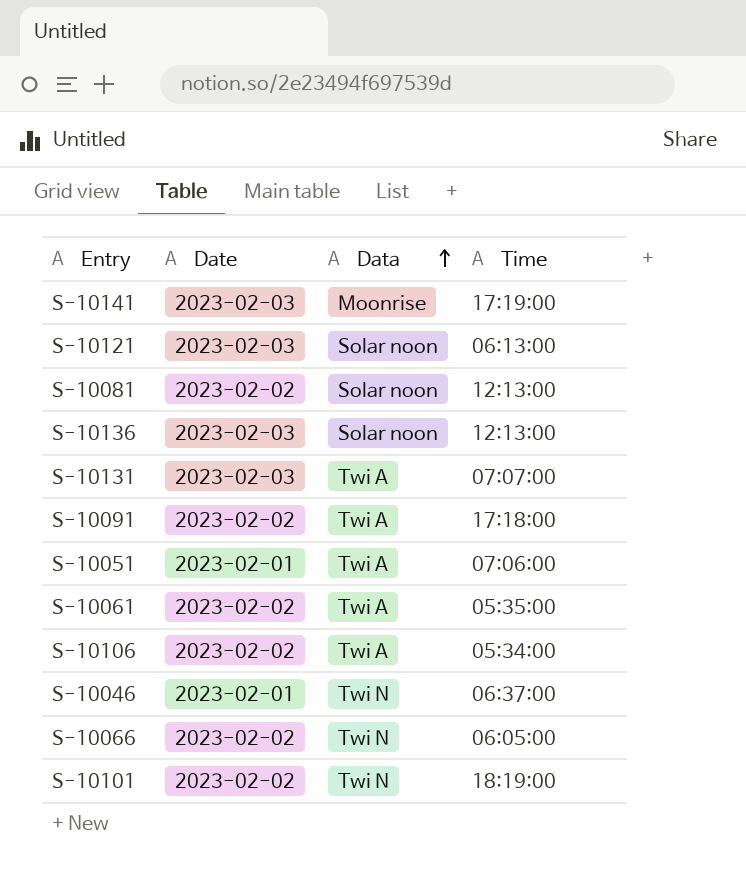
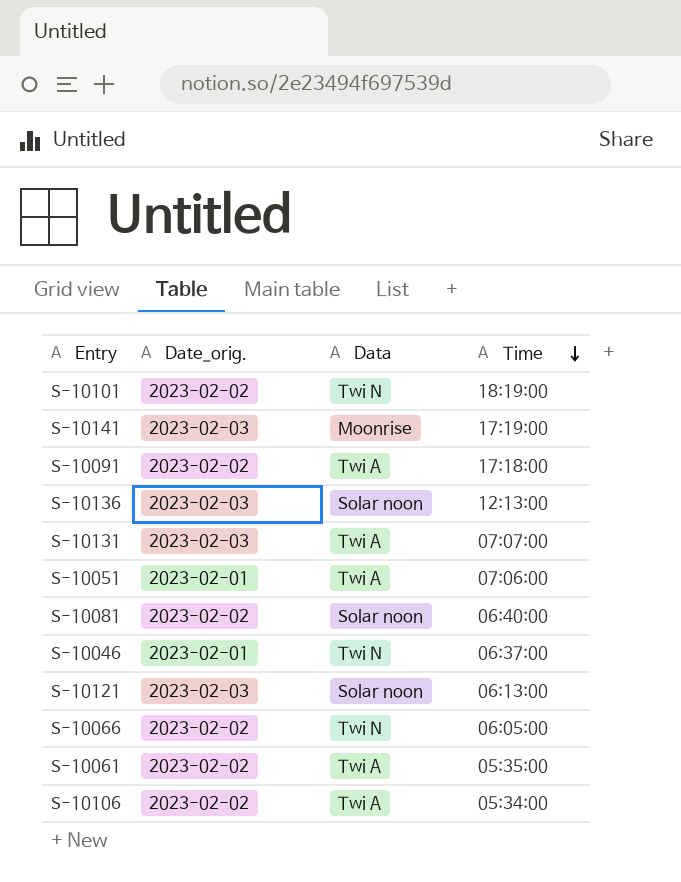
row order: Data ascending -> Time descending
column name: Date -> Date_orig.
S-10081 | Time: 12:13:00 -> 06:40:00

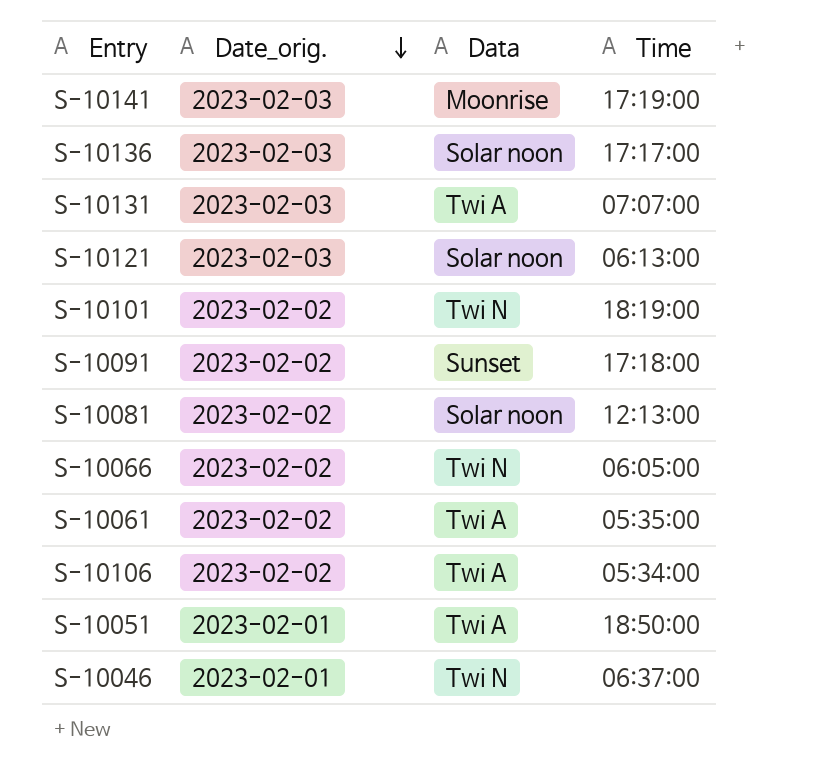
row order: Time descending -> Date_orig. descending
S-10136 | Time: 12:13:00 -> 17:17:00
S-10091 | Data: Twi A -> Sunset
S-10081 | Time: 06:40:00 -> 12:13:00
S-10051 | Time: 07:06:00 -> 18:50:00

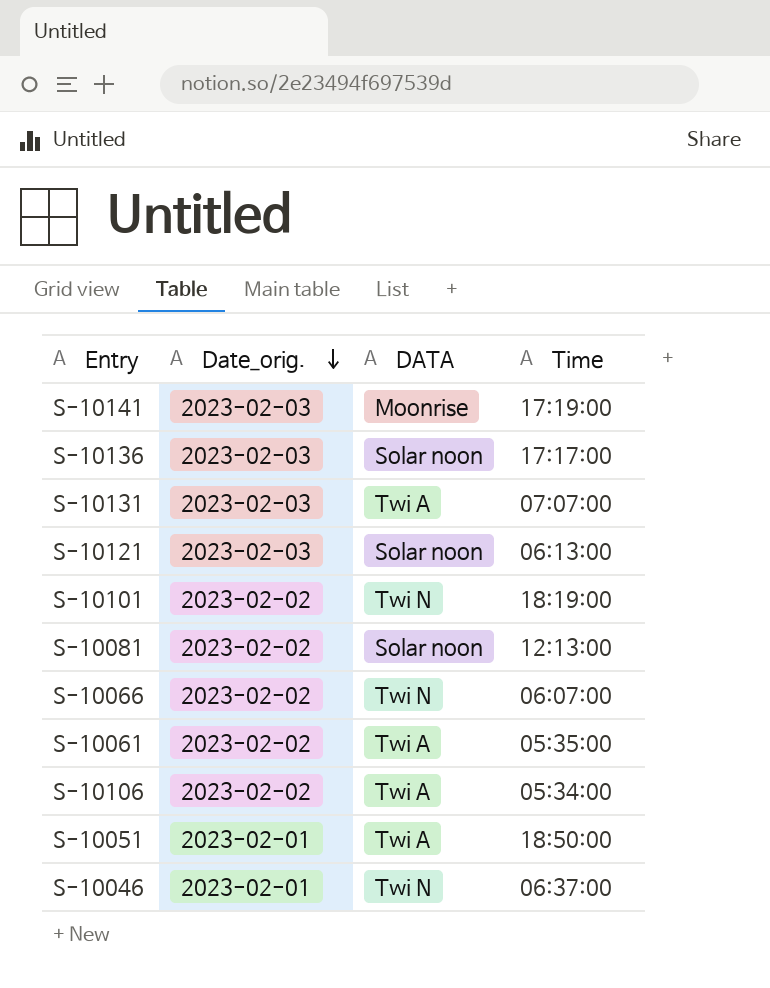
column name: Data -> DATA
row S-10091: 2023-02-02 | Sunset | 17:18:00 -> none
S-10066 | Time: 06:05:00 -> 06:07:00

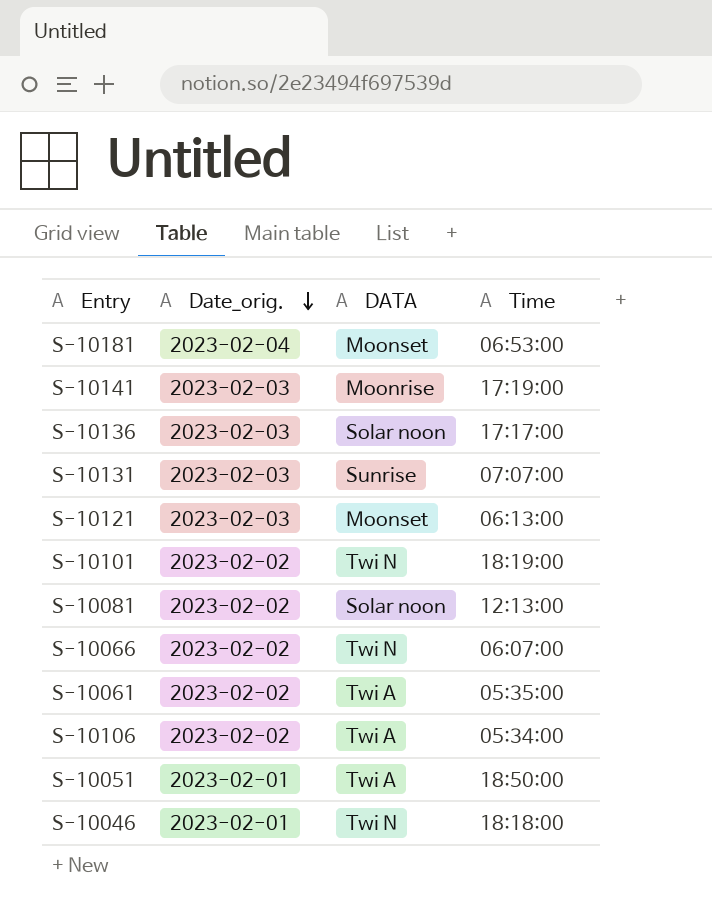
row S-10181: none -> 2023-02-04 | Moonset | 06:53:00
S-10131 | DATA: Twi A -> Sunrise
S-10121 | DATA: Solar noon -> Moonset
S-10046 | Time: 06:37:00 -> 18:18:00

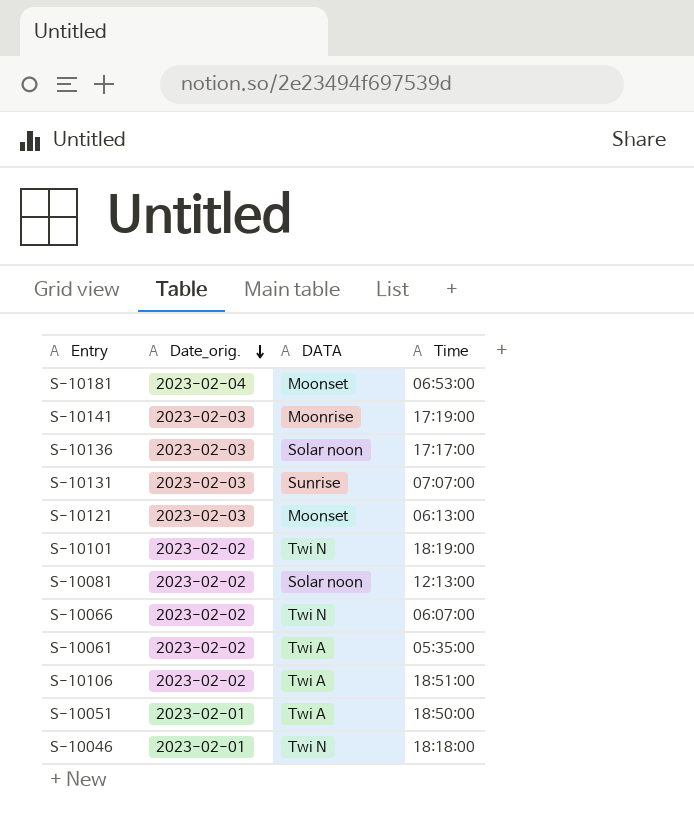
S-10106 | Time: 05:34:00 -> 18:51:00

